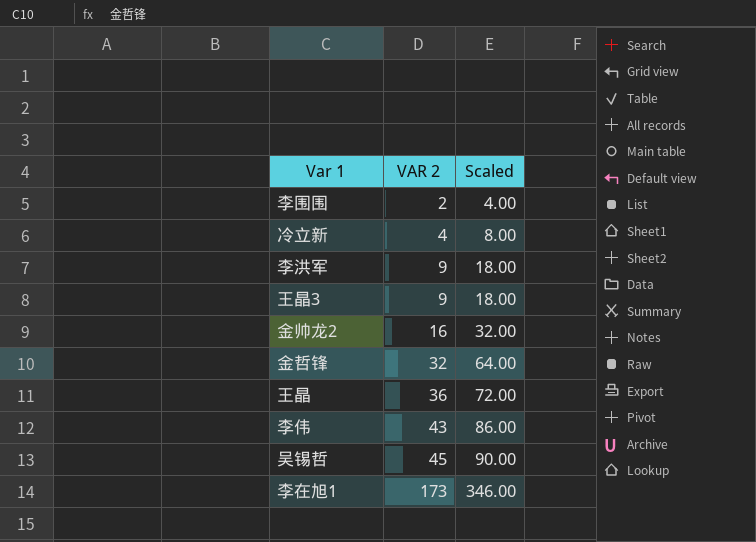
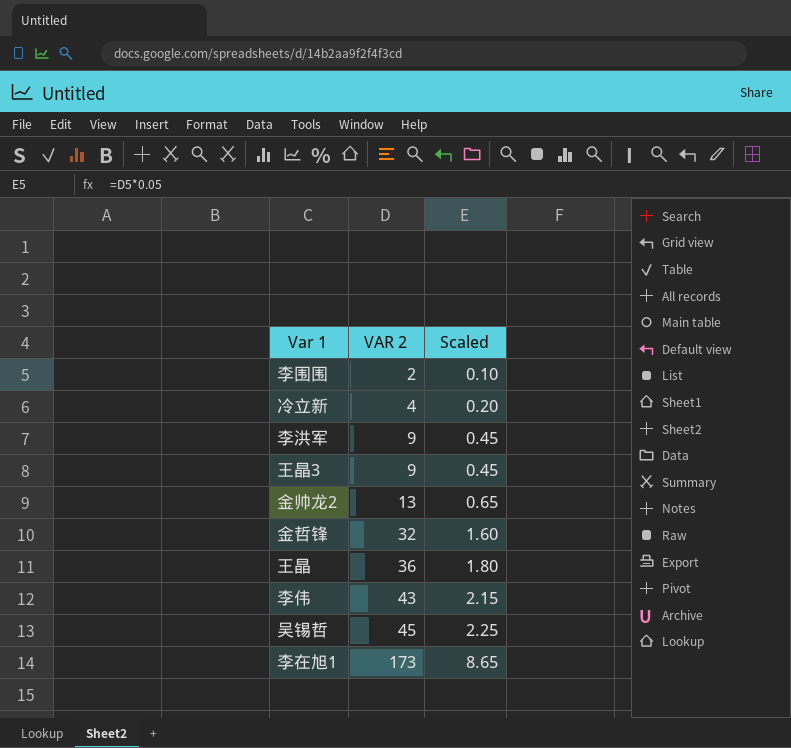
column Scaled | formula: [VAR 2] * 2 -> [VAR 2] * 0.05
金帅龙2 | VAR 2: 16 -> 13

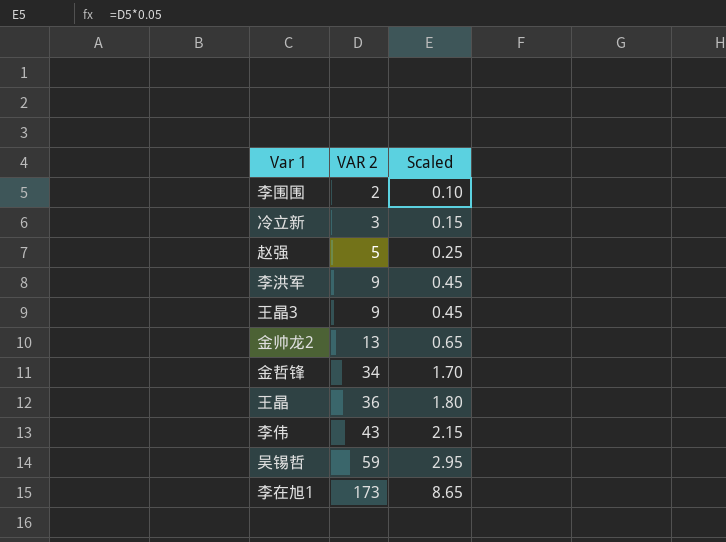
冷立新 | VAR 2: 4 -> 3
冷立新 | Scaled: 0.20 -> 0.15
row 赵强: none -> 5 | 0.25
金哲锋 | VAR 2: 32 -> 34
金哲锋 | Scaled: 1.60 -> 1.70
吴锡哲 | VAR 2: 45 -> 59
吴锡哲 | Scaled: 2.25 -> 2.95

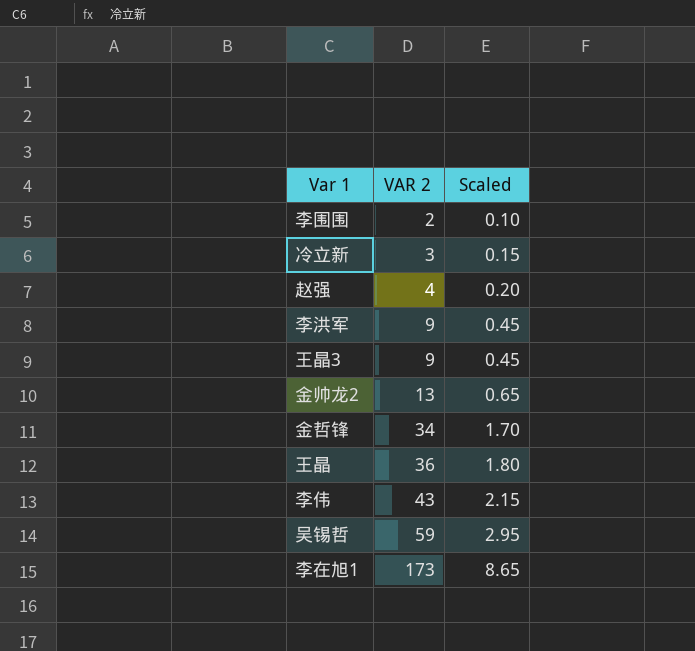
赵强 | VAR 2: 5 -> 4
赵强 | Scaled: 0.25 -> 0.20

